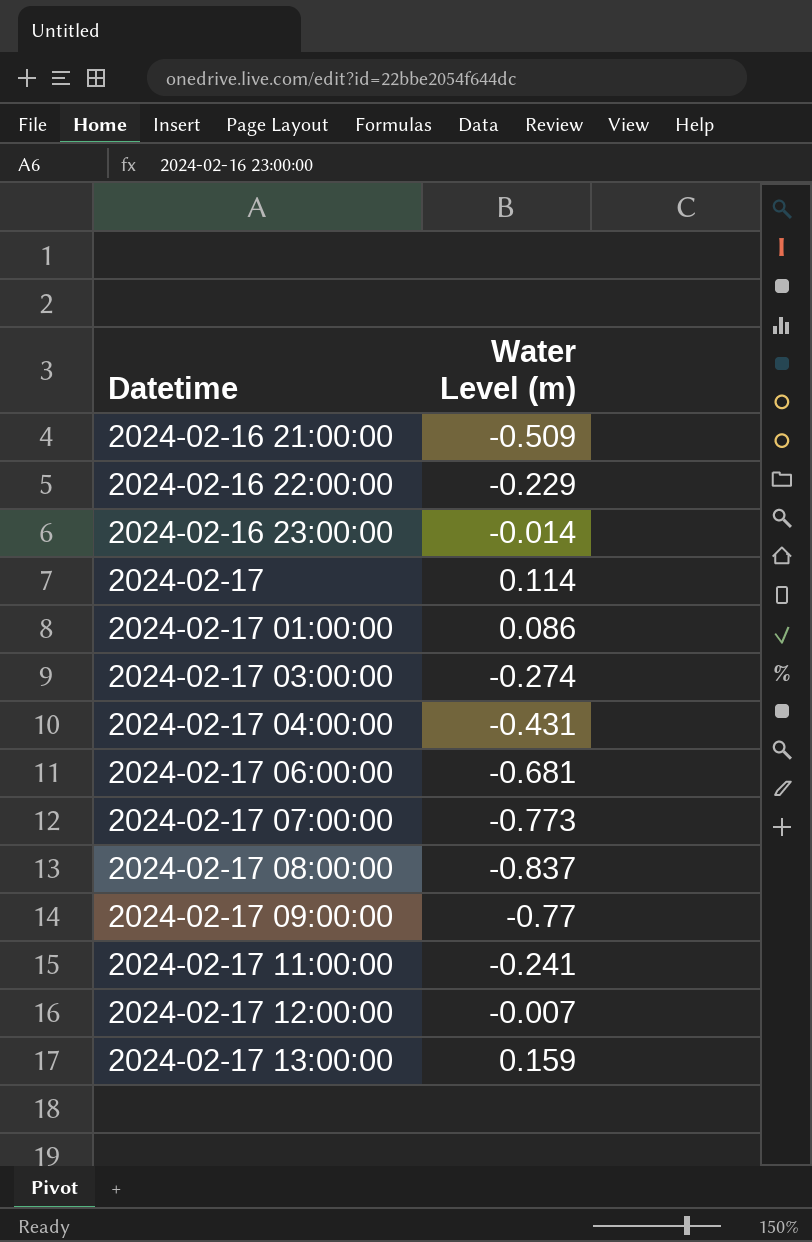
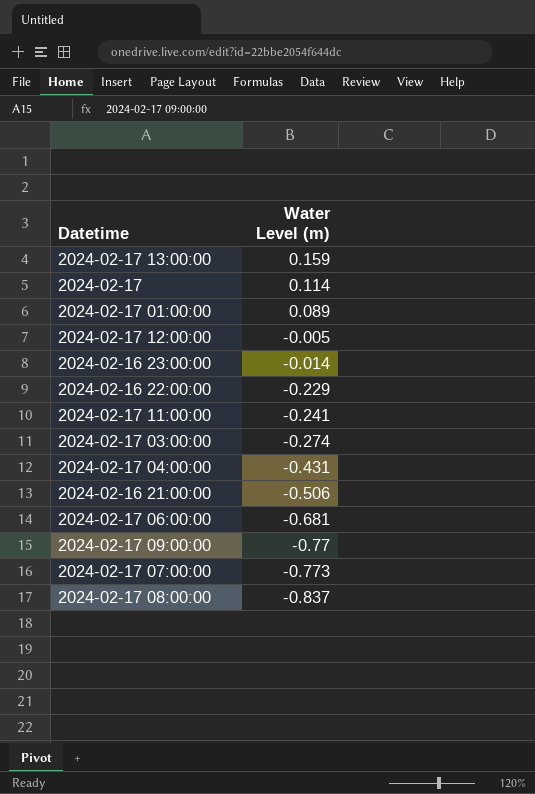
row order: Datetime ascending -> Water Level (m) descending
2024-02-17 01:00:00 | Water Level (m): 0.086 -> 0.089
2024-02-17 12:00:00 | Water Level (m): -0.007 -> -0.005
2024-02-16 21:00:00 | Water Level (m): -0.509 -> -0.506

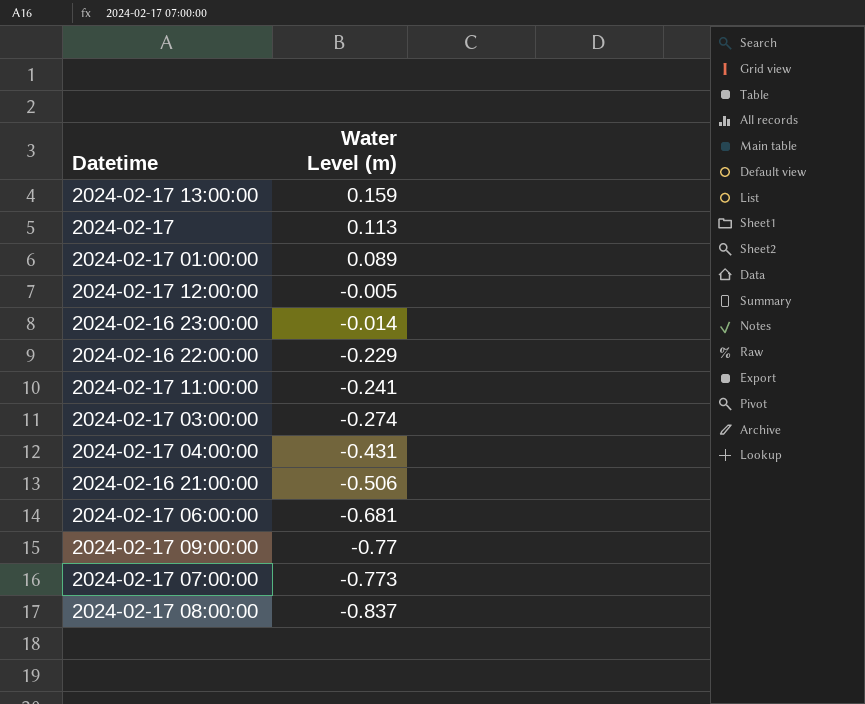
2024-02-17 | Water Level (m): 0.114 -> 0.113

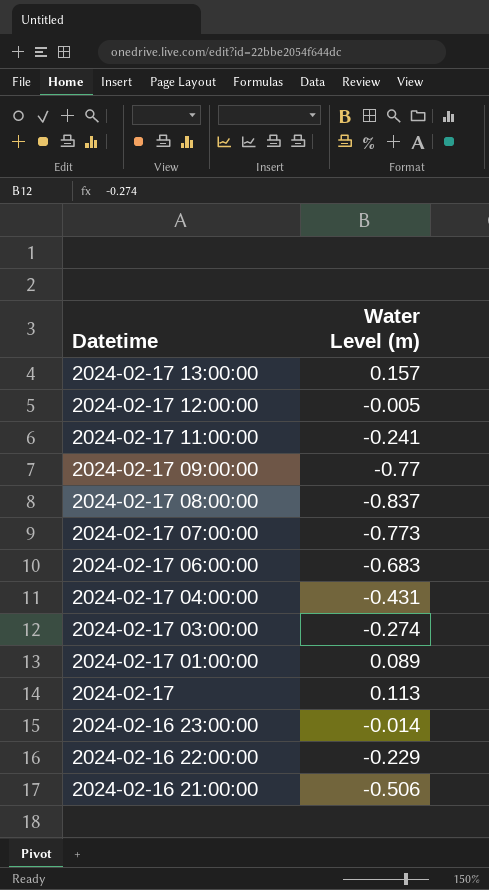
row order: Water Level (m) descending -> Datetime descending
2024-02-17 13:00:00 | Water Level (m): 0.159 -> 0.157
2024-02-17 06:00:00 | Water Level (m): -0.681 -> -0.683

